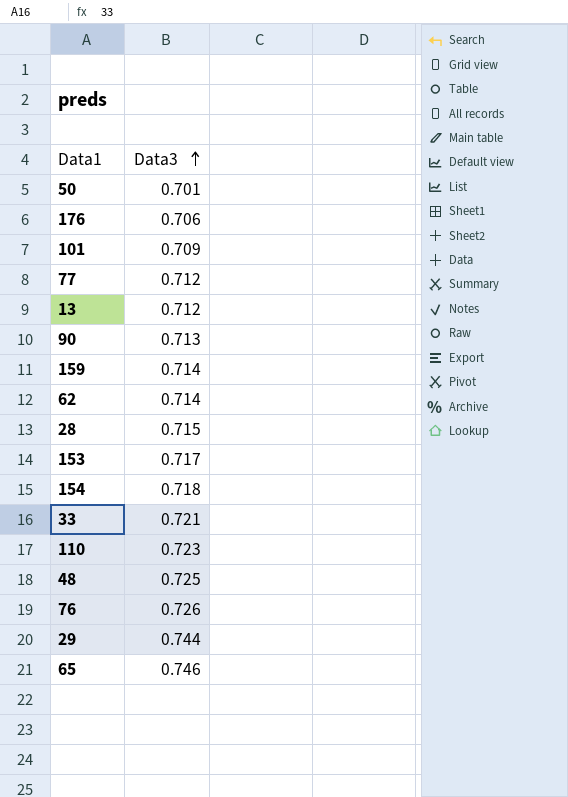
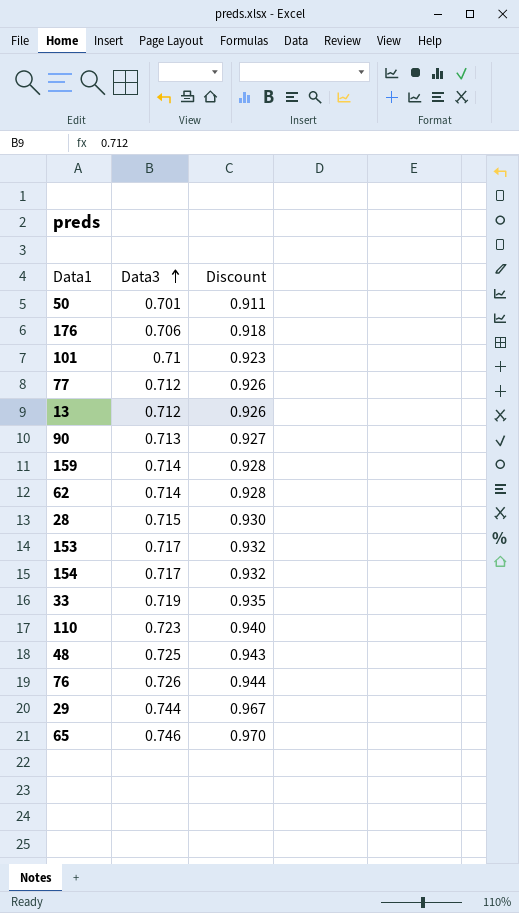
column Discount | formula: none -> [Data3] * 1.3
101 | Data3: 0.709 -> 0.71
154 | Data3: 0.718 -> 0.717
33 | Data3: 0.721 -> 0.719

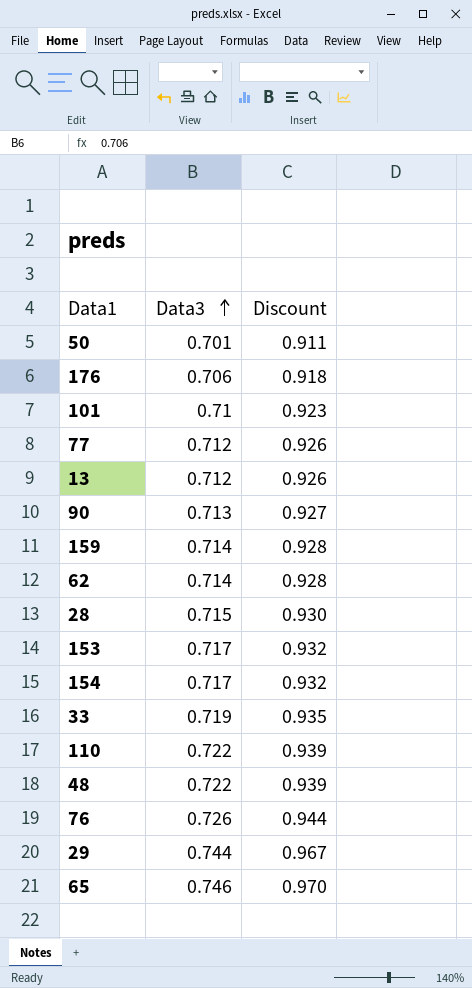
110 | Data3: 0.723 -> 0.722
110 | Discount: 0.940 -> 0.939
48 | Data3: 0.725 -> 0.722
48 | Discount: 0.943 -> 0.939

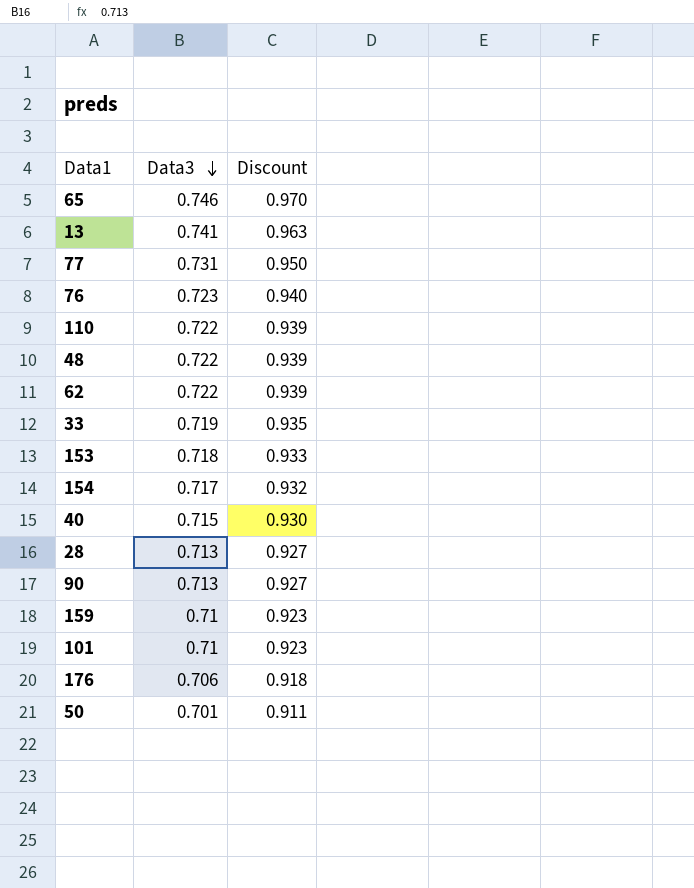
row order: Data3 ascending -> Data3 descending
row 29: 0.744 | 0.967 -> none
13 | Data3: 0.712 -> 0.741
13 | Discount: 0.926 -> 0.963
77 | Data3: 0.712 -> 0.731
77 | Discount: 0.926 -> 0.950
76 | Data3: 0.726 -> 0.723
76 | Discount: 0.944 -> 0.940
62 | Data3: 0.714 -> 0.722
62 | Discount: 0.928 -> 0.939
153 | Data3: 0.717 -> 0.718
153 | Discount: 0.932 -> 0.933
row 40: none -> 0.715 | 0.930
28 | Data3: 0.715 -> 0.713
28 | Discount: 0.930 -> 0.927
159 | Data3: 0.714 -> 0.71
159 | Discount: 0.928 -> 0.923

